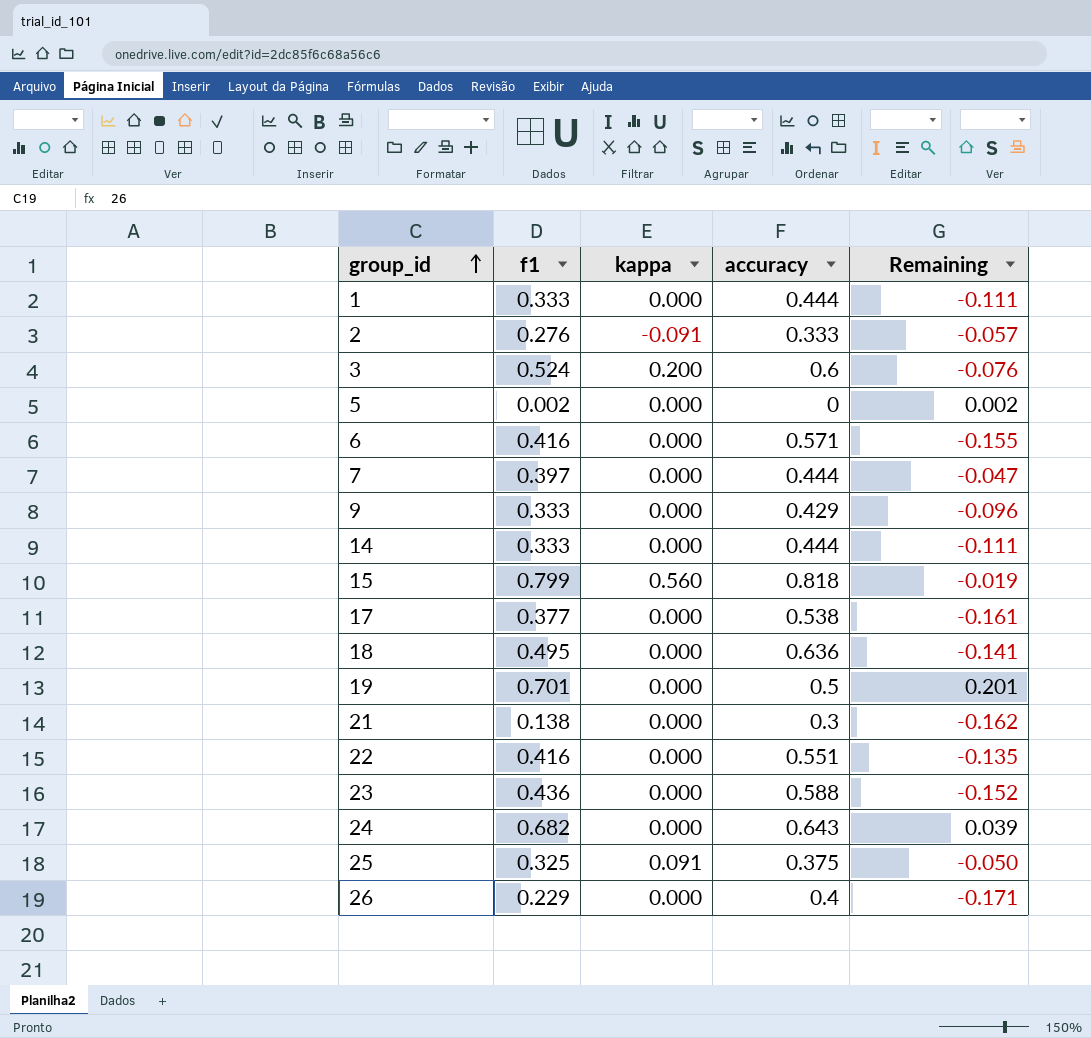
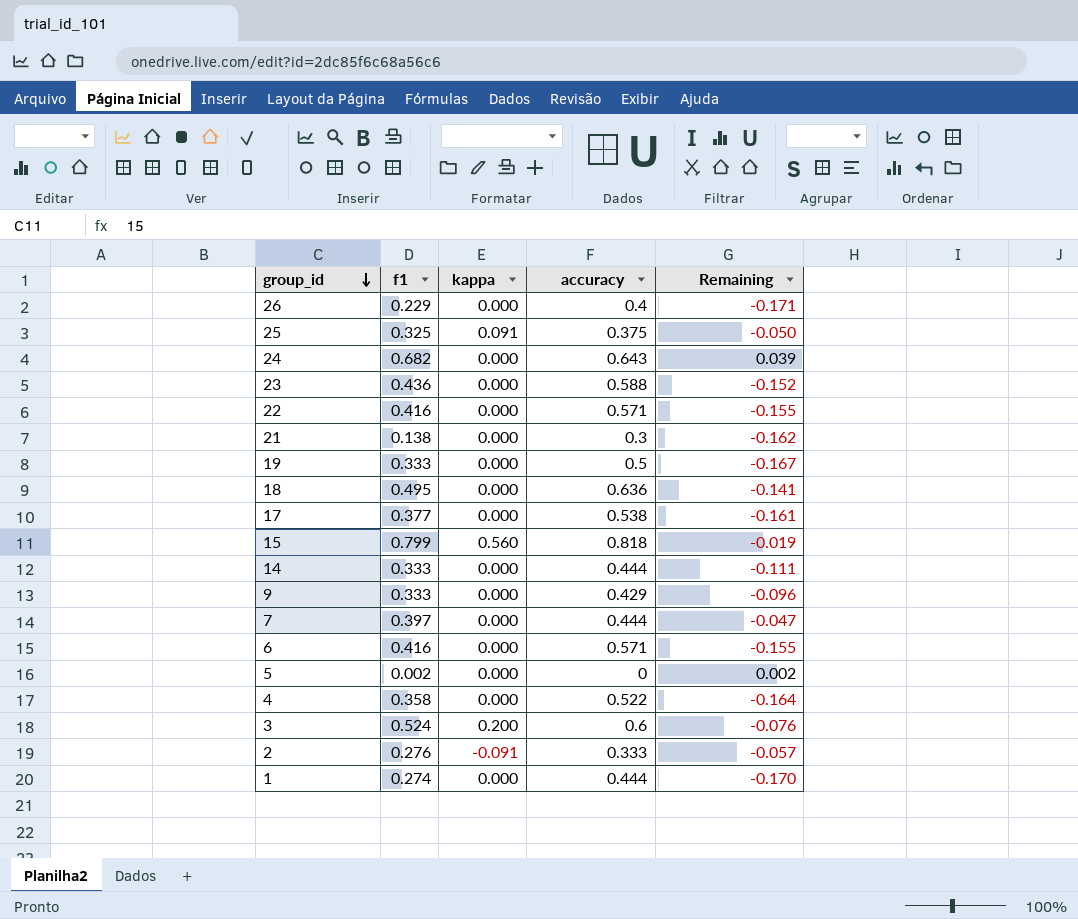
row order: group_id ascending -> group_id descending
22 | accuracy: 0.551 -> 0.571
22 | Remaining: -0.135 -> -0.155
19 | f1: 0.701 -> 0.333
19 | Remaining: 0.201 -> -0.167
row 4: none -> 0.358 | 0.000 | 0.522 | -0.164
1 | f1: 0.333 -> 0.274
1 | Remaining: -0.111 -> -0.170

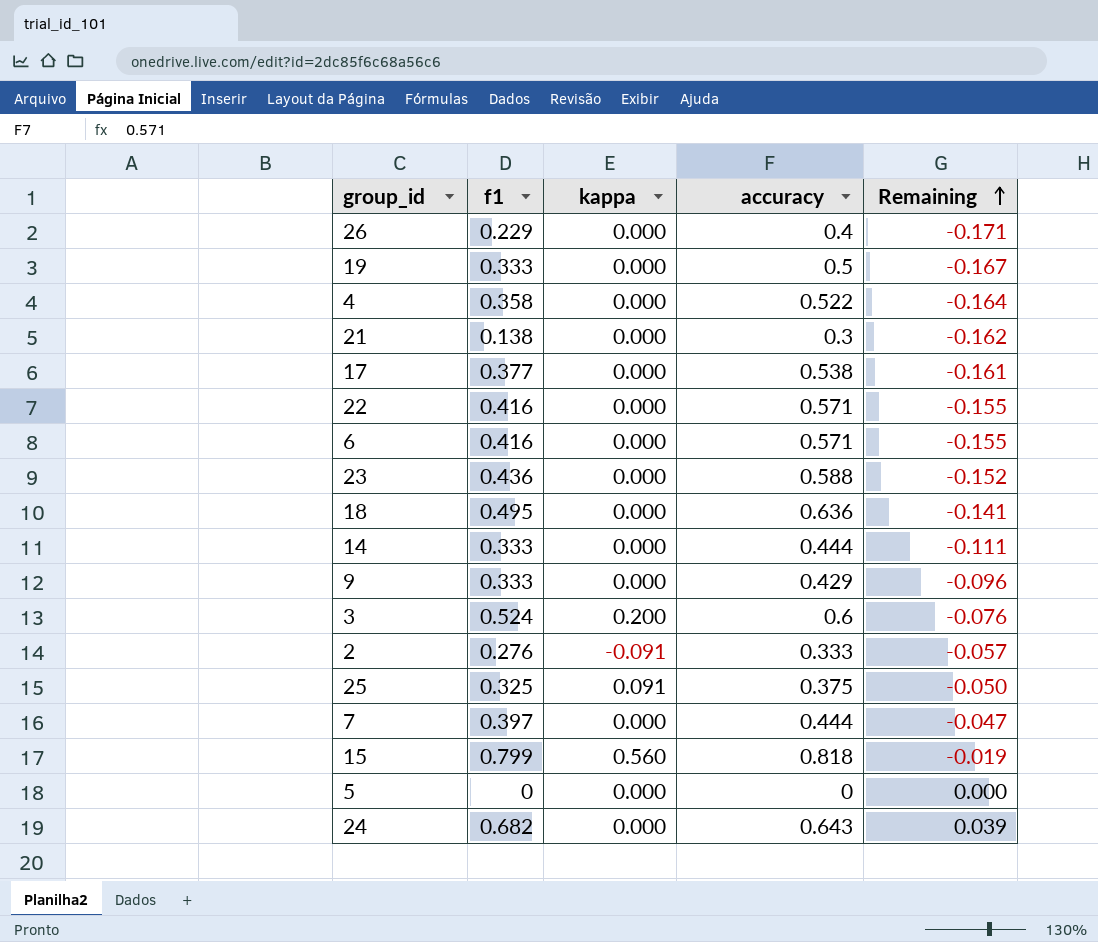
row order: group_id descending -> Remaining ascending
row 1: 0.274 | 0.000 | 0.444 | -0.170 -> none
5 | f1: 0.002 -> 0
5 | Remaining: 0.002 -> 0.000

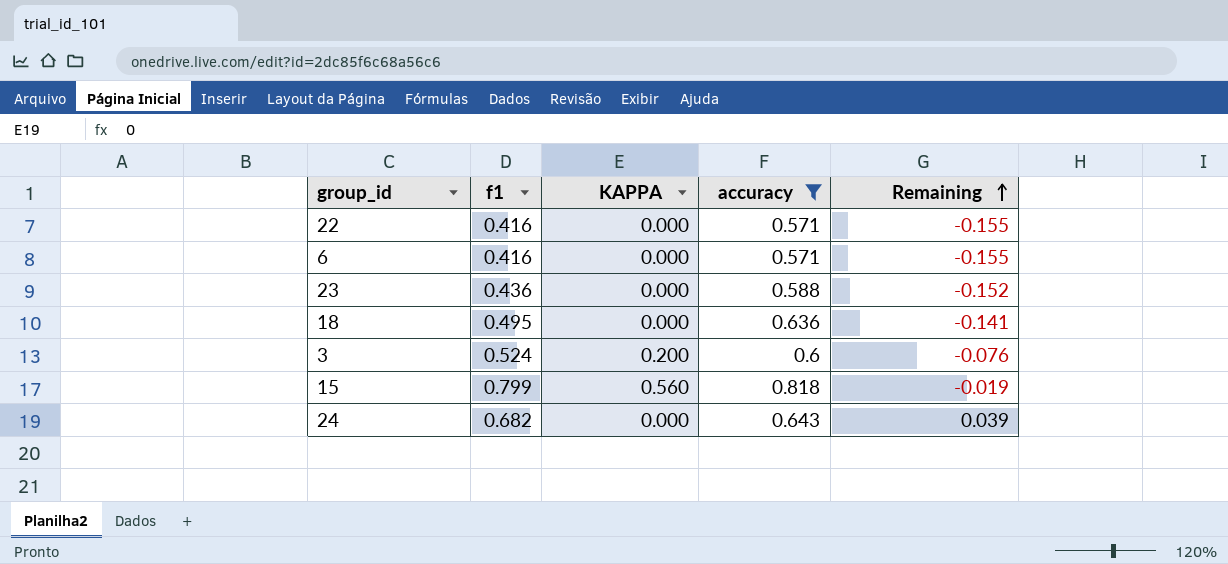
filter: none -> accuracy >= 0.571
column name: kappa -> KAPPA

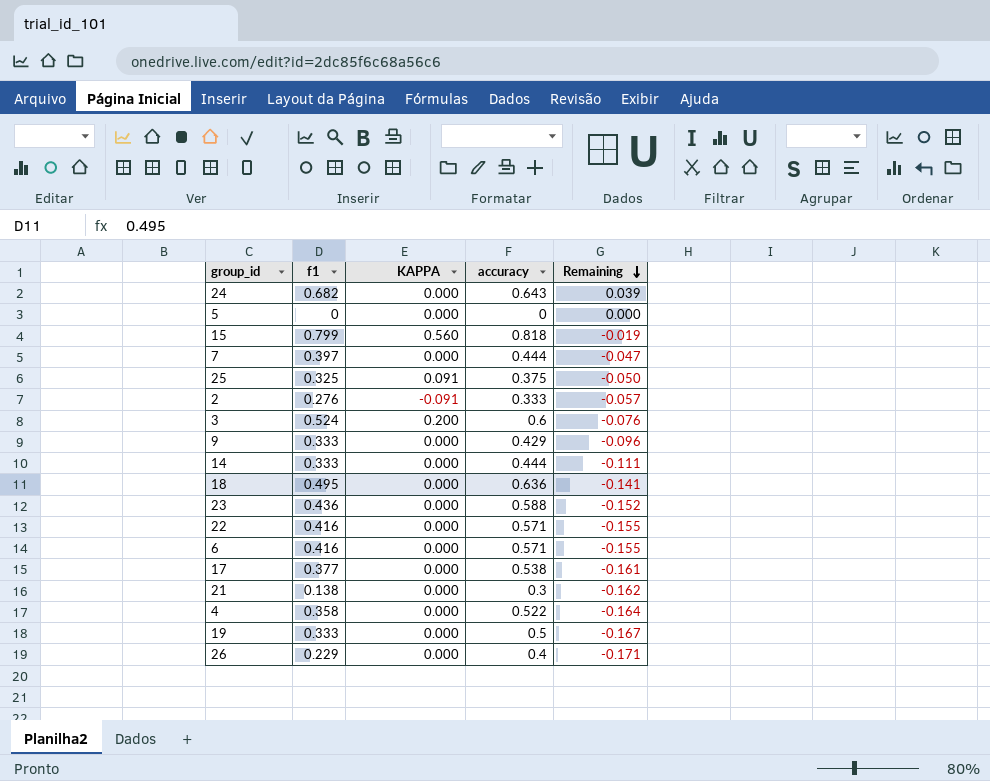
filter: accuracy >= 0.571 -> none
row order: Remaining ascending -> Remaining descending

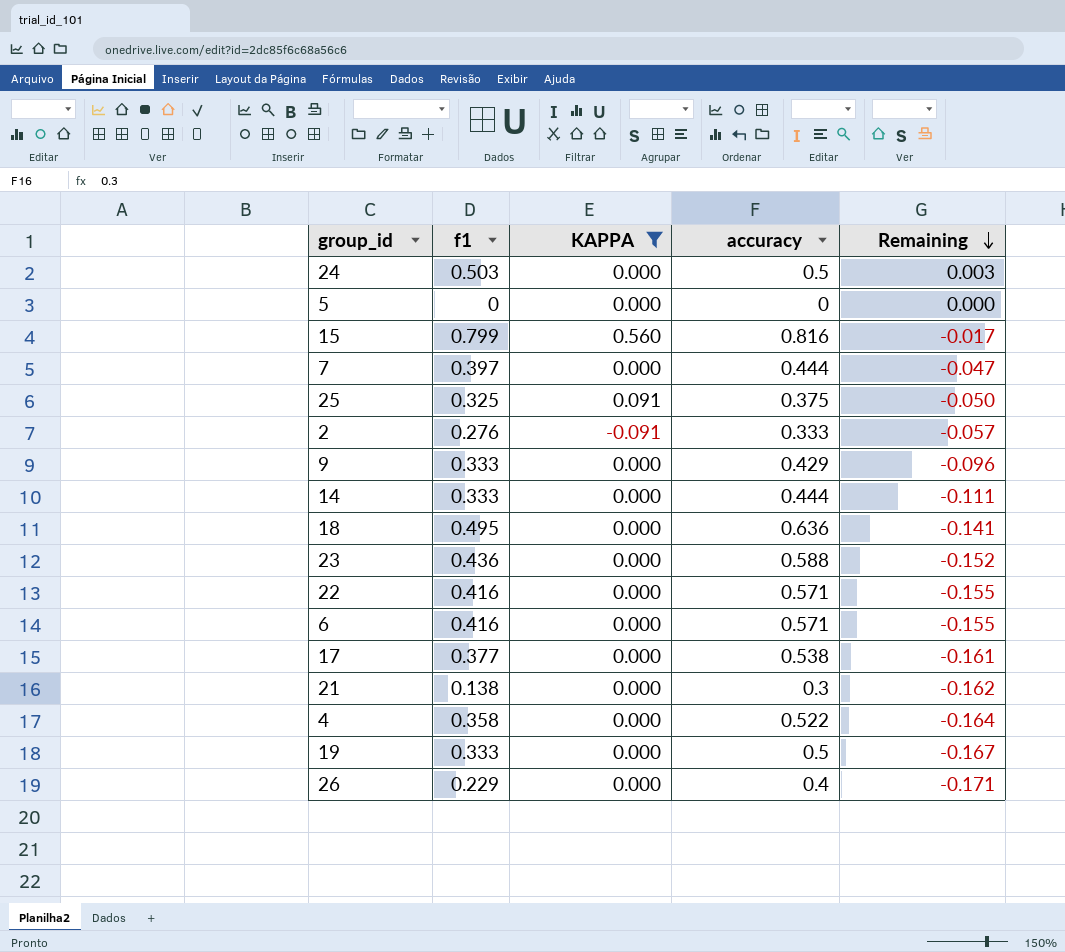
filter: none -> KAPPA != 0.200
24 | f1: 0.682 -> 0.503
24 | accuracy: 0.643 -> 0.5
24 | Remaining: 0.039 -> 0.003
15 | accuracy: 0.818 -> 0.816
15 | Remaining: -0.019 -> -0.017

